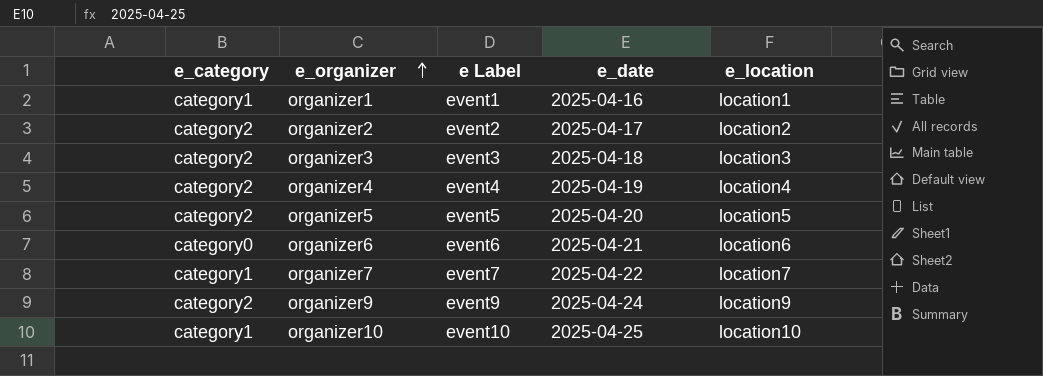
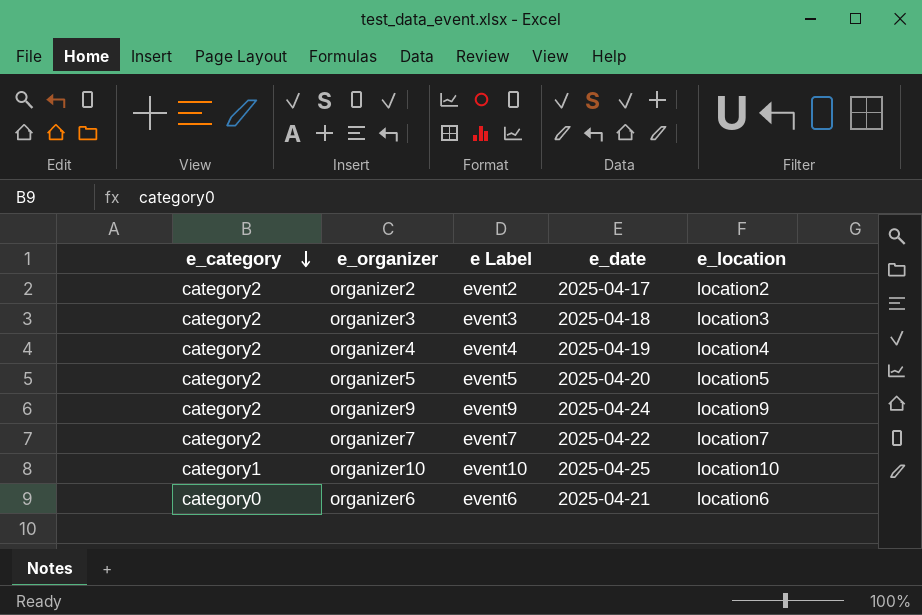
row order: e_organizer ascending -> e_category descending
row organizer1: category1 | event1 | 2025-04-16 | location1 -> none
organizer7 | e_category: category1 -> category2

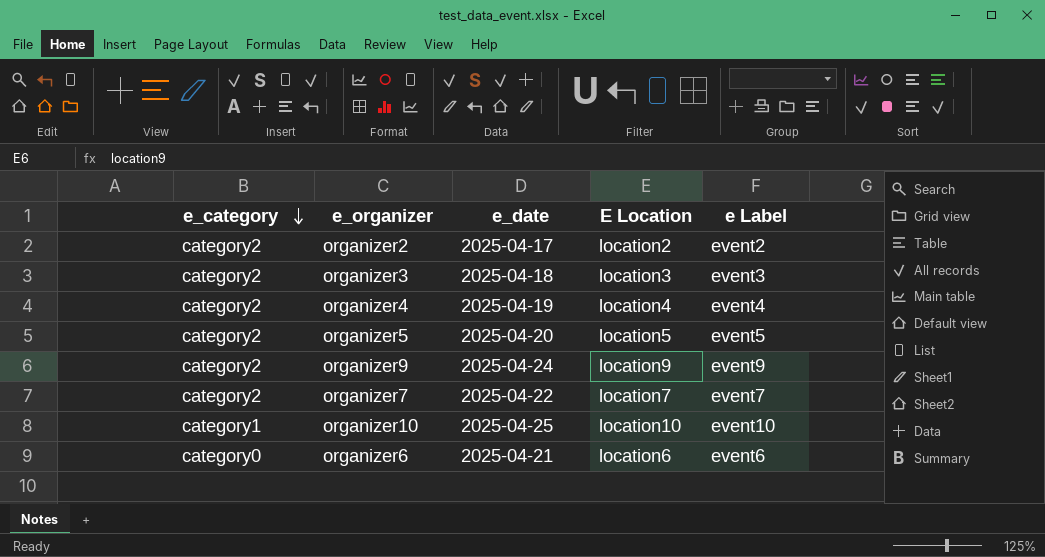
column name: e_location -> E Location
column e Label | position: 3 -> 5

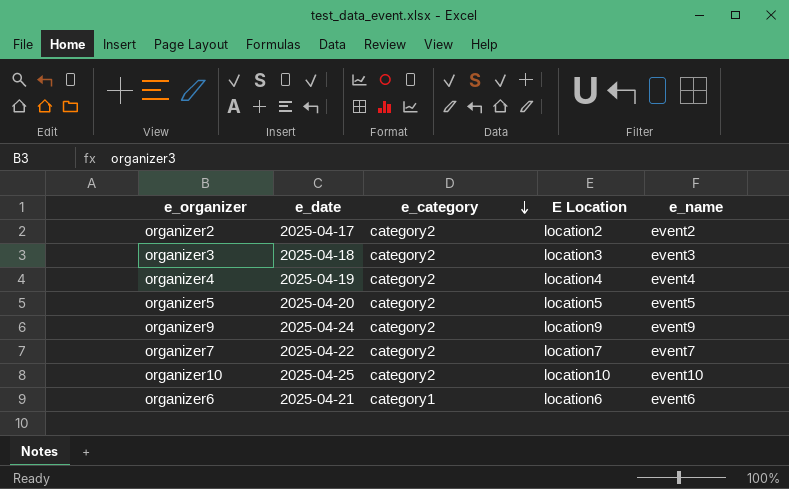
column e_category | position: 1 -> 3
column name: e Label -> e_name
organizer10 | e_category: category1 -> category2
organizer6 | e_category: category0 -> category1

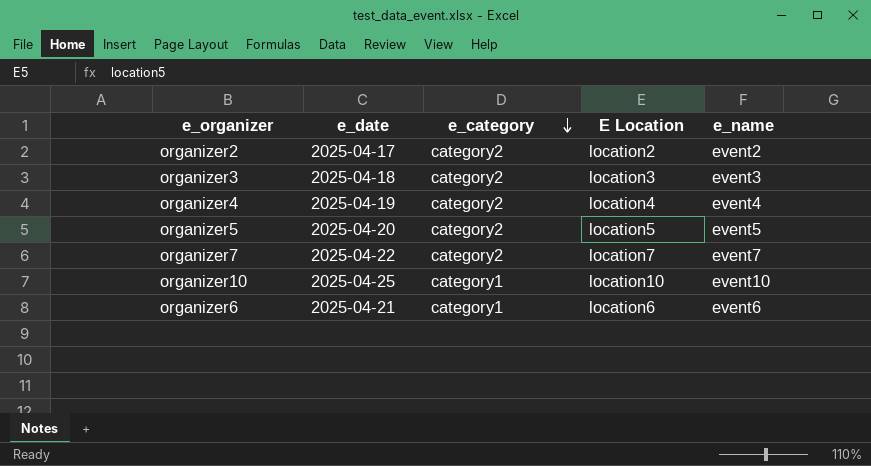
row organizer9: 2025-04-24 | category2 | location9 | event9 -> none
organizer10 | e_category: category2 -> category1

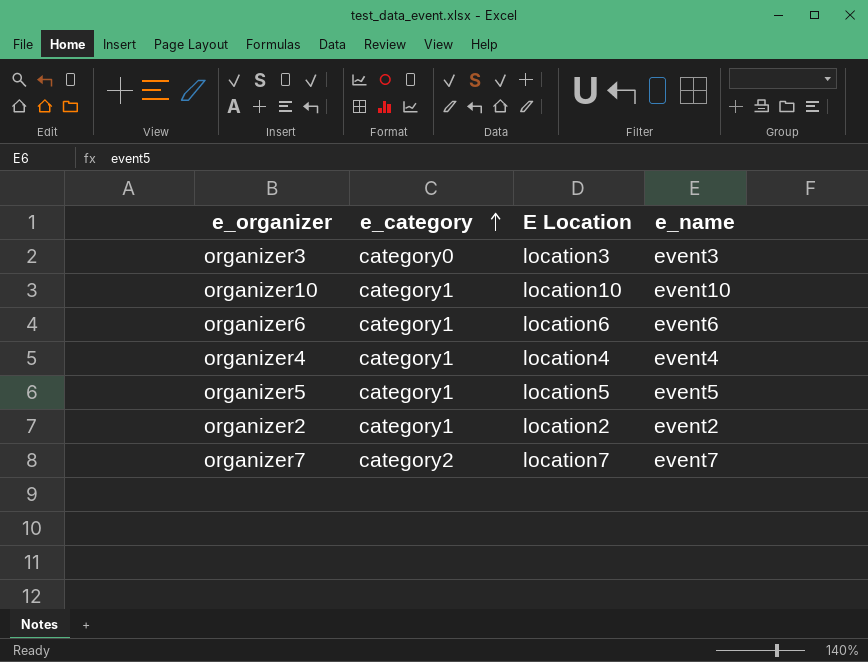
row order: e_category descending -> e_category ascending
column e_date | position: 2 -> none
organizer3 | e_category: category2 -> category0
organizer4 | e_category: category2 -> category1
organizer5 | e_category: category2 -> category1
organizer2 | e_category: category2 -> category1

